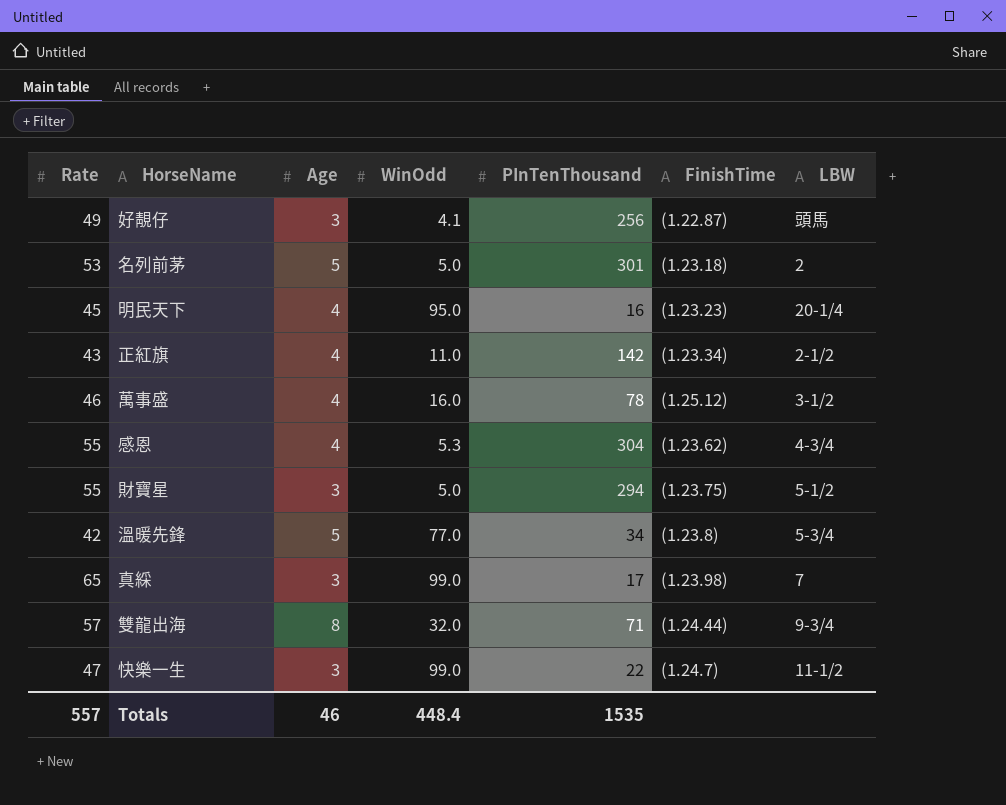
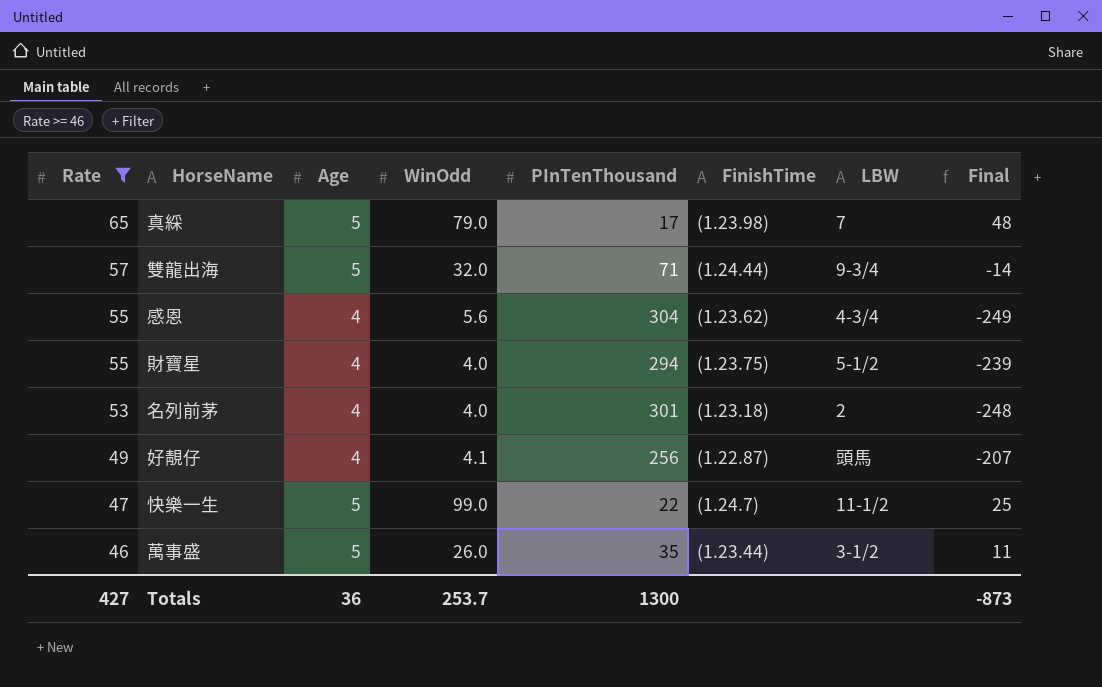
filter: none -> Rate >= 46
row order: none -> Rate descending
column Final | formula: none -> [Rate] - [PInTenThousand]
真綵 | Age: 3 -> 5
真綵 | WinOdd: 99.0 -> 79.0
雙龍出海 | Age: 8 -> 5
感恩 | WinOdd: 5.3 -> 5.6
財寶星 | Age: 3 -> 4
財寶星 | WinOdd: 5.0 -> 4.0
名列前茅 | Age: 5 -> 4
名列前茅 | WinOdd: 5.0 -> 4.0
好靚仔 | Age: 3 -> 4
快樂一生 | Age: 3 -> 5
萬事盛 | Age: 4 -> 5
萬事盛 | WinOdd: 16.0 -> 26.0
萬事盛 | PInTenThousand: 78 -> 35
萬事盛 | FinishTime: (1.25.12) -> (1.23.44)
Totals | Rate: 557 -> 427
Totals | Age: 46 -> 36
Totals | WinOdd: 448.4 -> 253.7
Totals | PInTenThousand: 1535 -> 1300

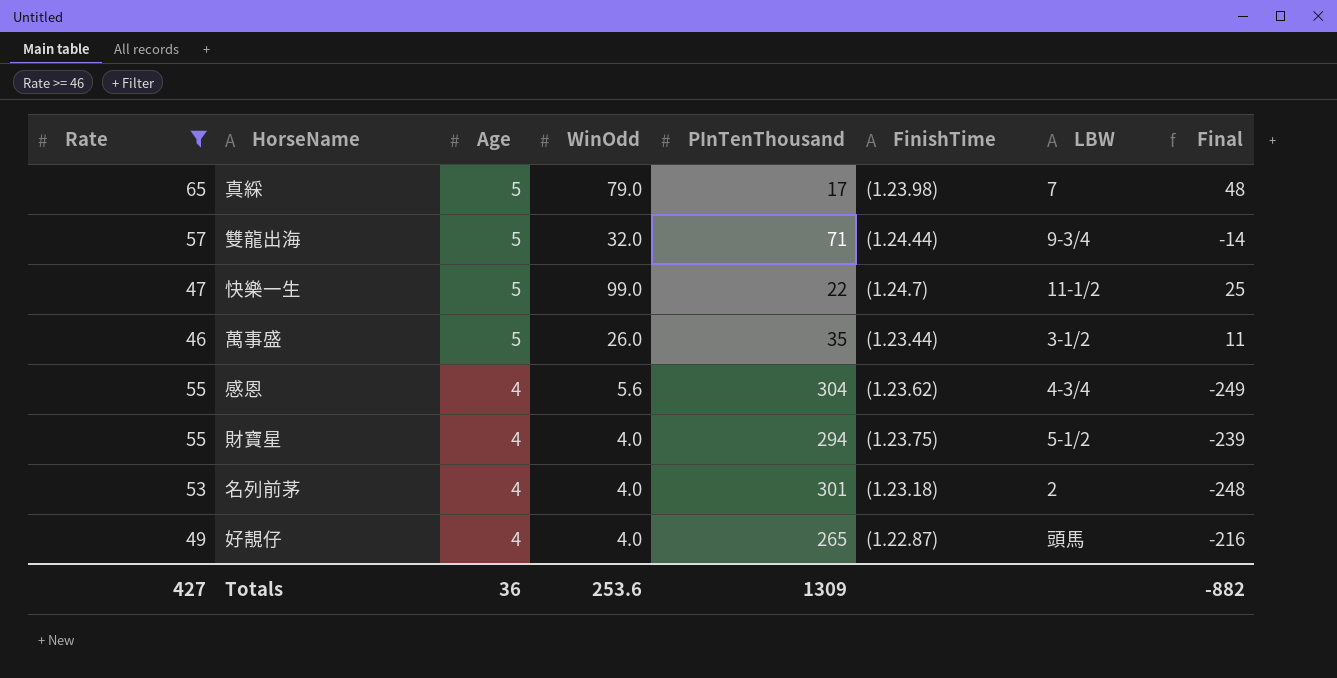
row order: Rate descending -> Age descending
好靚仔 | WinOdd: 4.1 -> 4.0
好靚仔 | PInTenThousand: 256 -> 265
好靚仔 | Final: -207 -> -216
Totals | WinOdd: 253.7 -> 253.6
Totals | PInTenThousand: 1300 -> 1309
Totals | Final: -873 -> -882

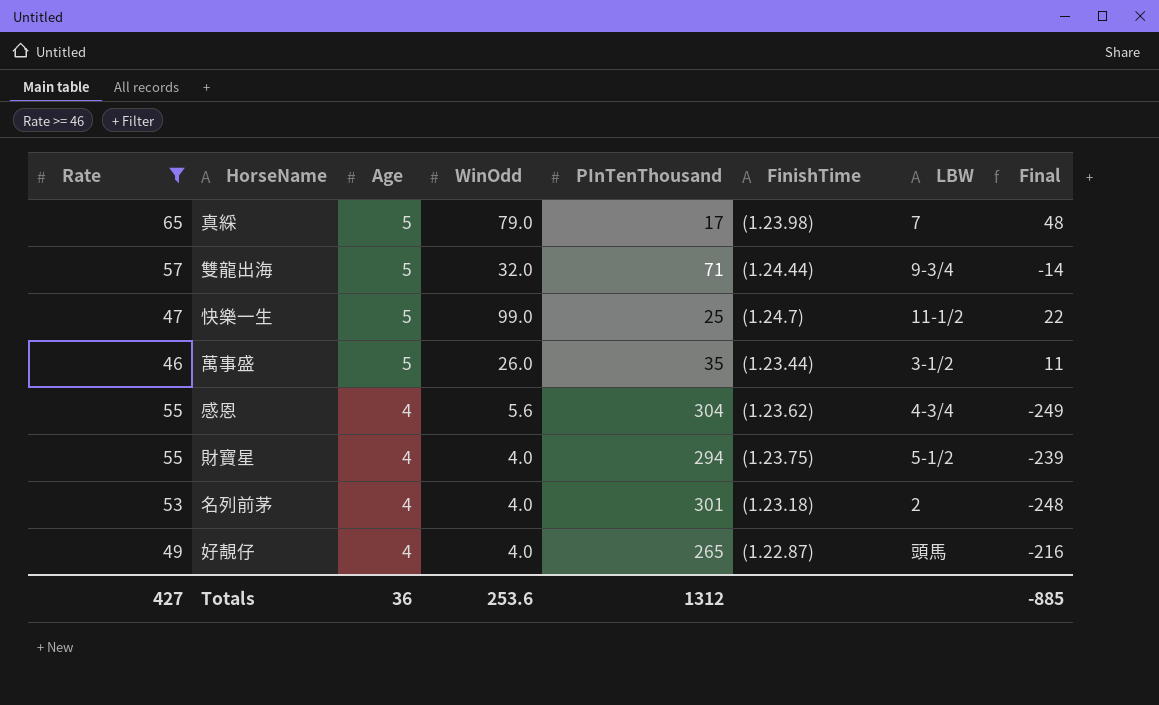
快樂一生 | PInTenThousand: 22 -> 25
快樂一生 | Final: 25 -> 22
Totals | PInTenThousand: 1309 -> 1312
Totals | Final: -882 -> -885

